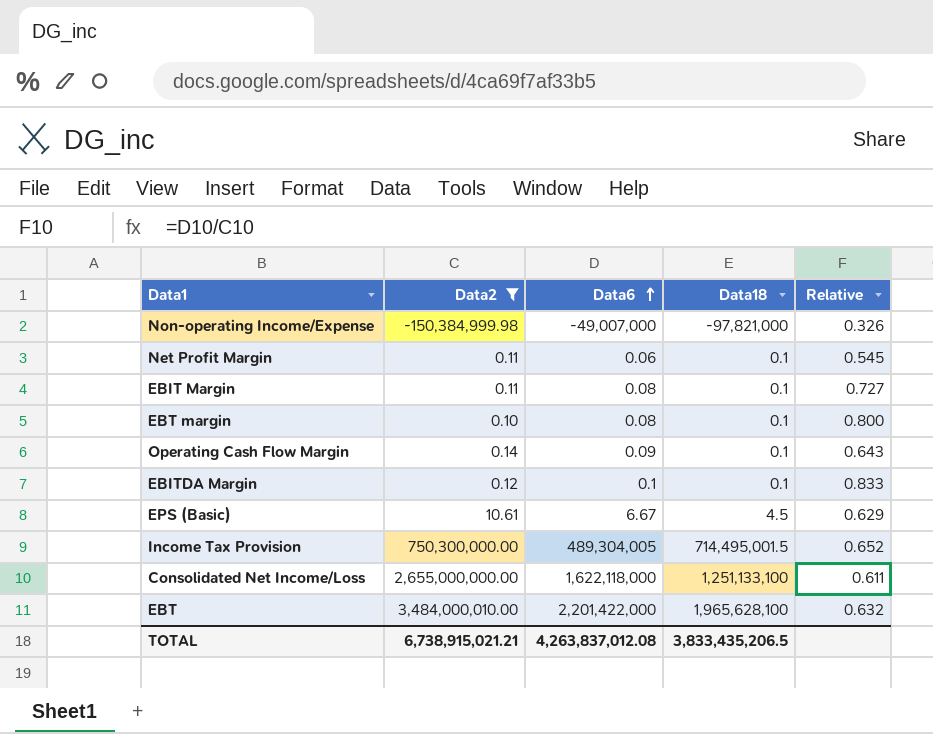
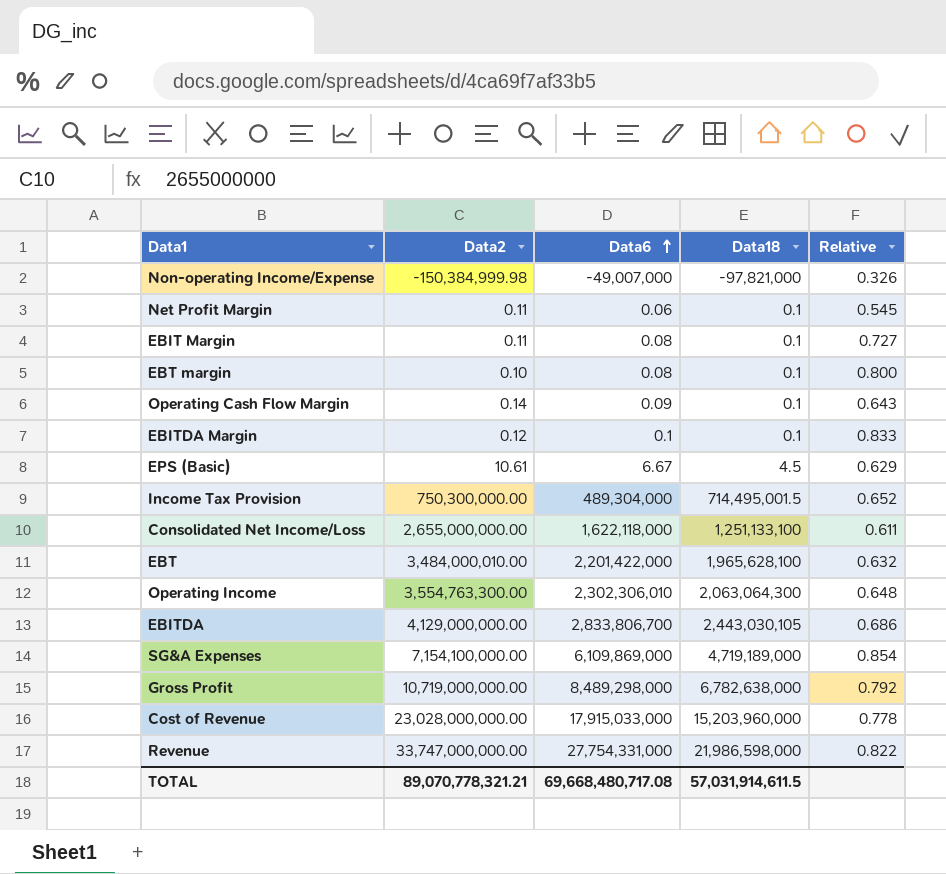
filter: Data2 <= 3,484,000,010.00 -> none
Income Tax Provision | Data6: 489,304,005 -> 489,304,000
TOTAL | Data2: 6,738,915,021.21 -> 89,070,778,321.21
TOTAL | Data6: 4,263,837,012.08 -> 69,668,480,717.08
TOTAL | Data18: 3,833,435,206.5 -> 57,031,914,611.5

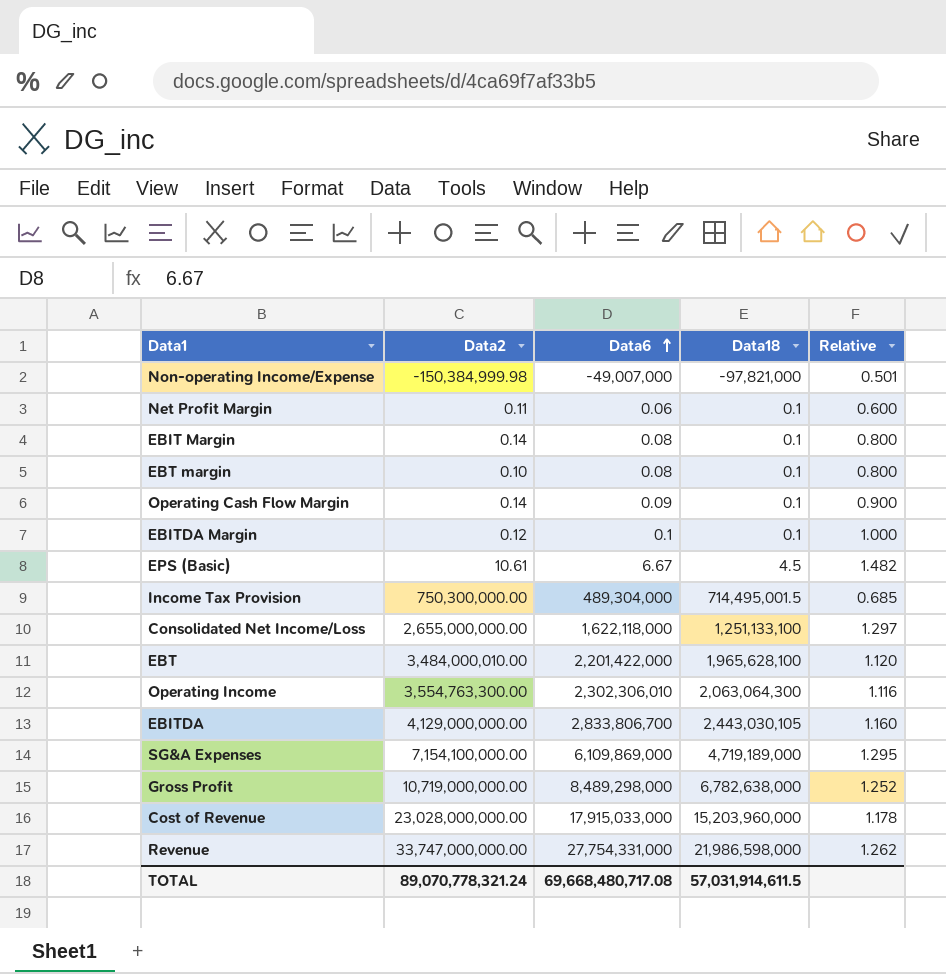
column Relative | formula: [Data6] / [Data2] -> [Data6] / [Data18]
EBIT Margin | Data2: 0.11 -> 0.14
TOTAL | Data2: 89,070,778,321.21 -> 89,070,778,321.24

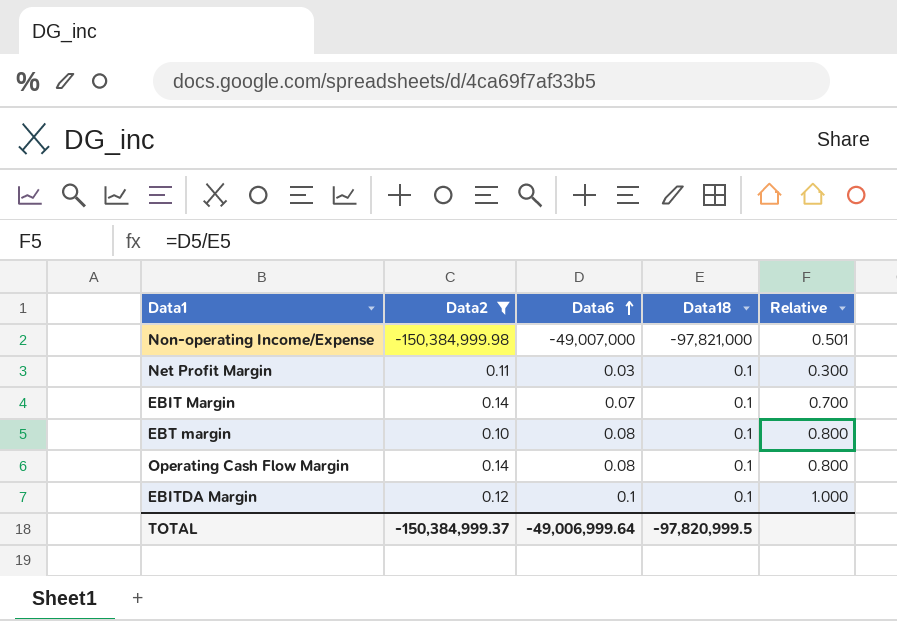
filter: none -> Data2 <= 0.14
Net Profit Margin | Data6: 0.06 -> 0.03
Net Profit Margin | Relative: 0.600 -> 0.300
EBIT Margin | Data6: 0.08 -> 0.07
EBIT Margin | Relative: 0.800 -> 0.700
Operating Cash Flow Margin | Data6: 0.09 -> 0.08
Operating Cash Flow Margin | Relative: 0.900 -> 0.800
TOTAL | Data2: 89,070,778,321.24 -> -150,384,999.37
TOTAL | Data6: 69,668,480,717.08 -> -49,006,999.64
TOTAL | Data18: 57,031,914,611.5 -> -97,820,999.5

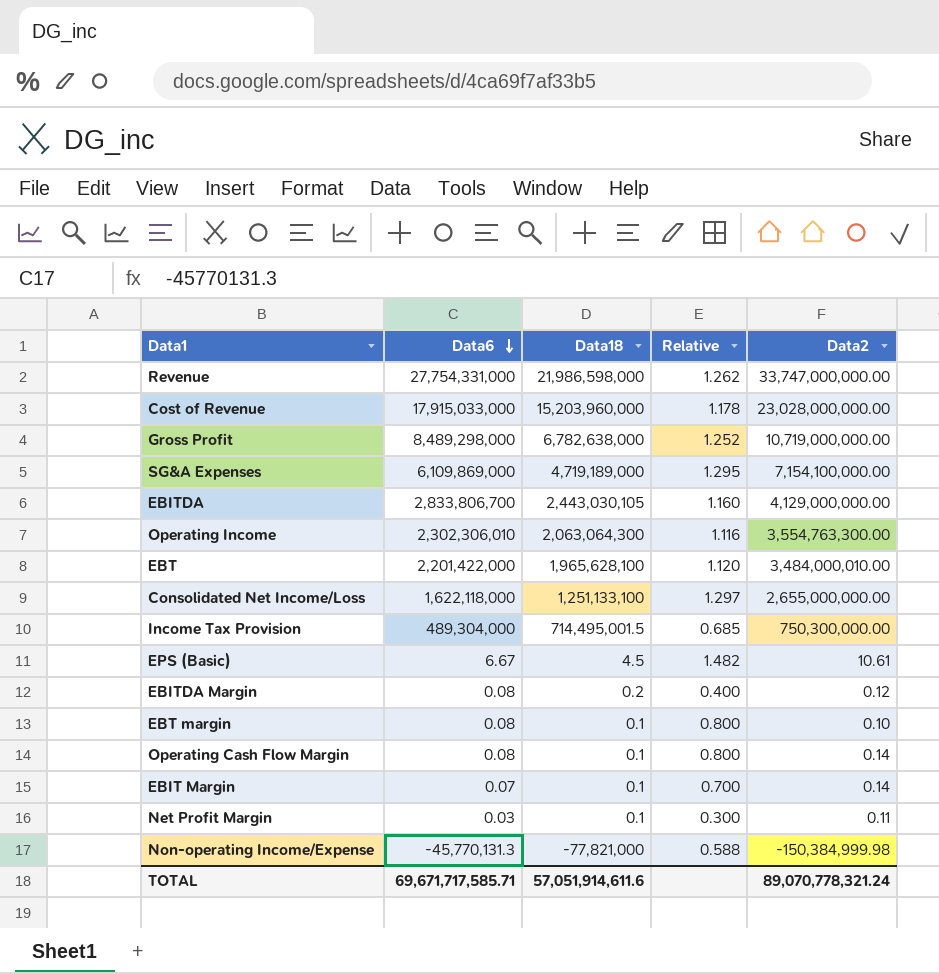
filter: Data2 <= 0.14 -> none
row order: Data6 ascending -> Data6 descending
column Data2 | position: 2 -> 5
EBITDA Margin | Data6: 0.1 -> 0.08
EBITDA Margin | Data18: 0.1 -> 0.2
EBITDA Margin | Relative: 1.000 -> 0.400
Non-operating Income/Expense | Data6: -49,007,000 -> -45,770,131.3
Non-operating Income/Expense | Data18: -97,821,000 -> -77,821,000
Non-operating Income/Expense | Relative: 0.501 -> 0.588
TOTAL | Data6: -49,006,999.64 -> 69,671,717,585.71
TOTAL | Data18: -97,820,999.5 -> 57,051,914,611.6
TOTAL | Data2: -150,384,999.37 -> 89,070,778,321.24

